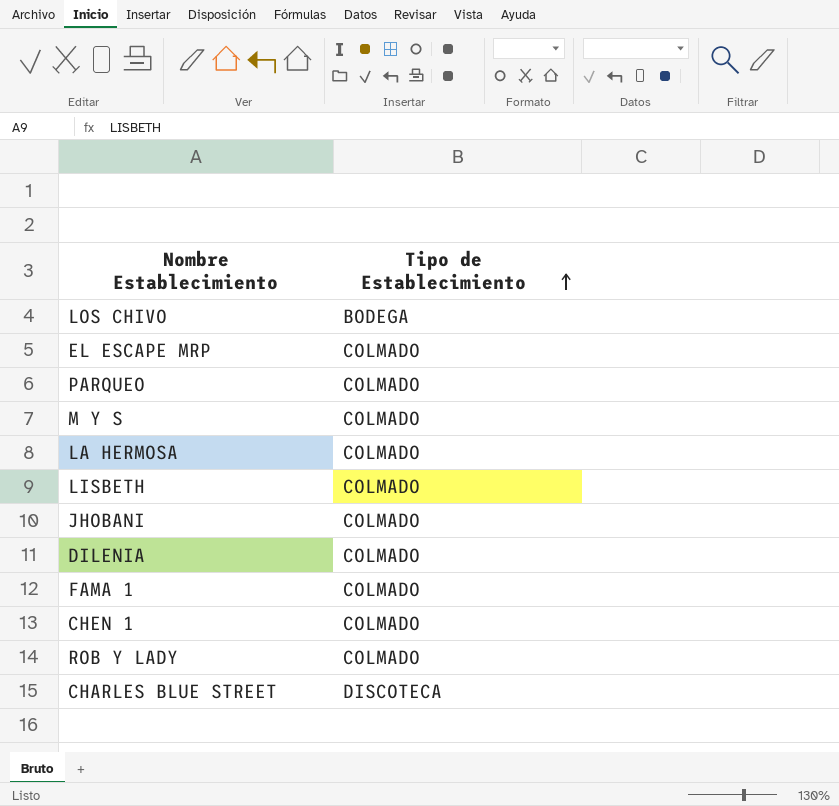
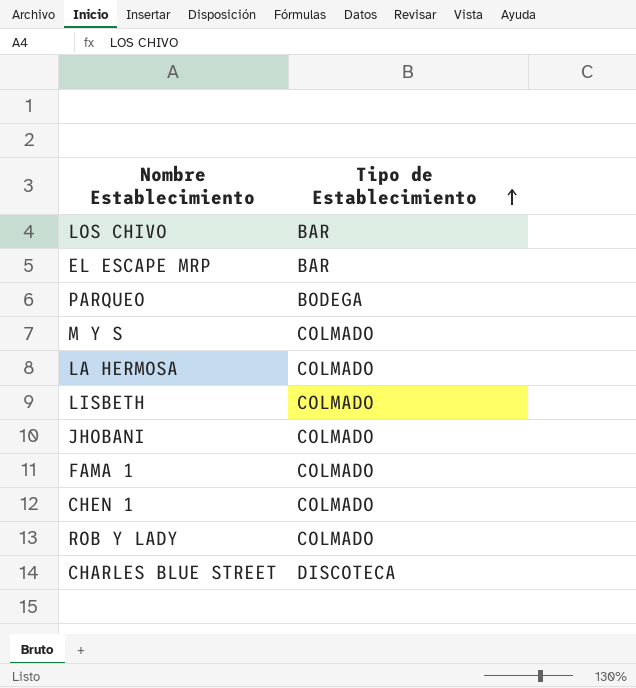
row DILENIA: COLMADO -> none
LOS CHIVO | Tipo de Establecimiento: BODEGA -> BAR
EL ESCAPE MRP | Tipo de Establecimiento: COLMADO -> BAR
PARQUEO | Tipo de Establecimiento: COLMADO -> BODEGA

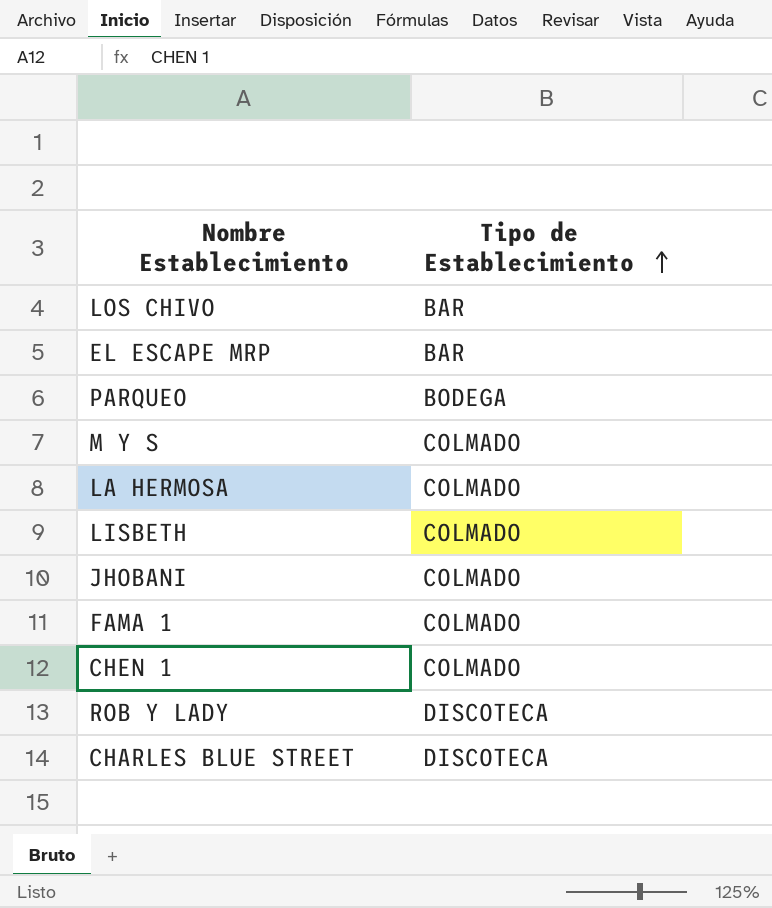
ROB Y LADY | Tipo de Establecimiento: COLMADO -> DISCOTECA

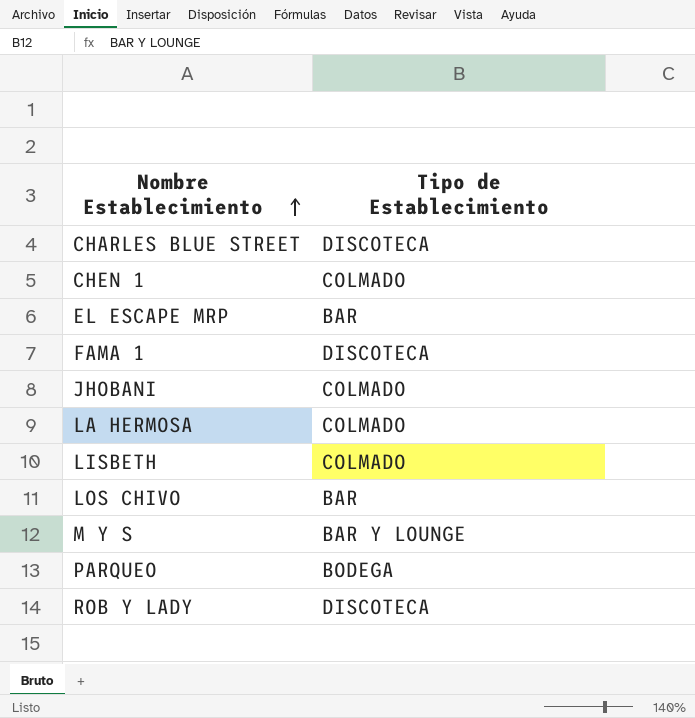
row order: Tipo de Establecimiento ascending -> Nombre Establecimiento ascending
FAMA 1 | Tipo de Establecimiento: COLMADO -> DISCOTECA
M Y S | Tipo de Establecimiento: COLMADO -> BAR Y LOUNGE

